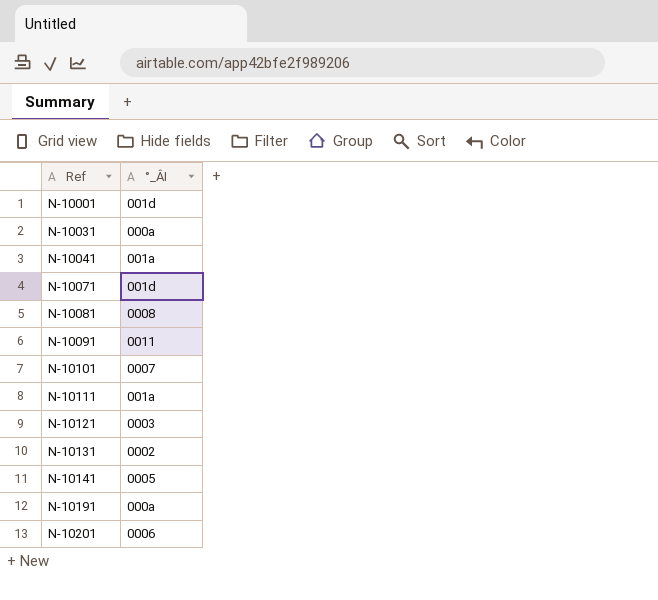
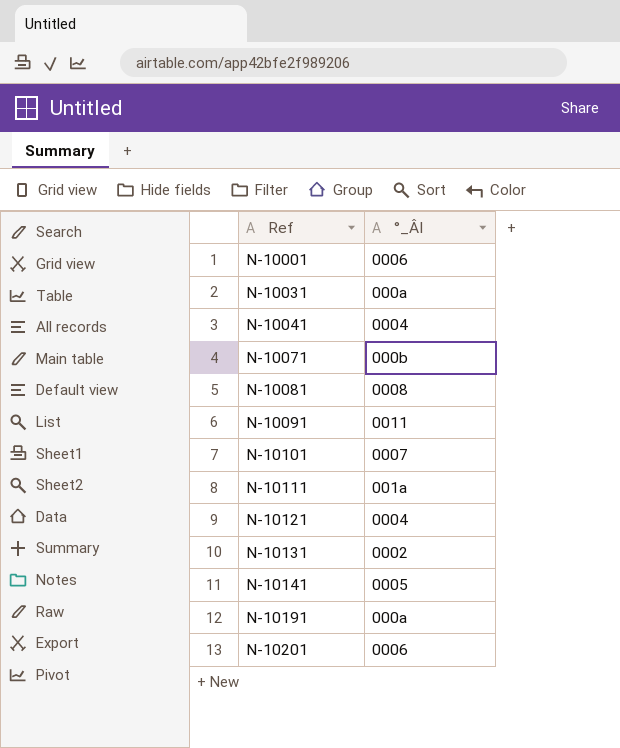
N-10001 | °_ÂI: 001d -> 0006
N-10041 | °_ÂI: 001a -> 0004
N-10071 | °_ÂI: 001d -> 000b
N-10121 | °_ÂI: 0003 -> 0004

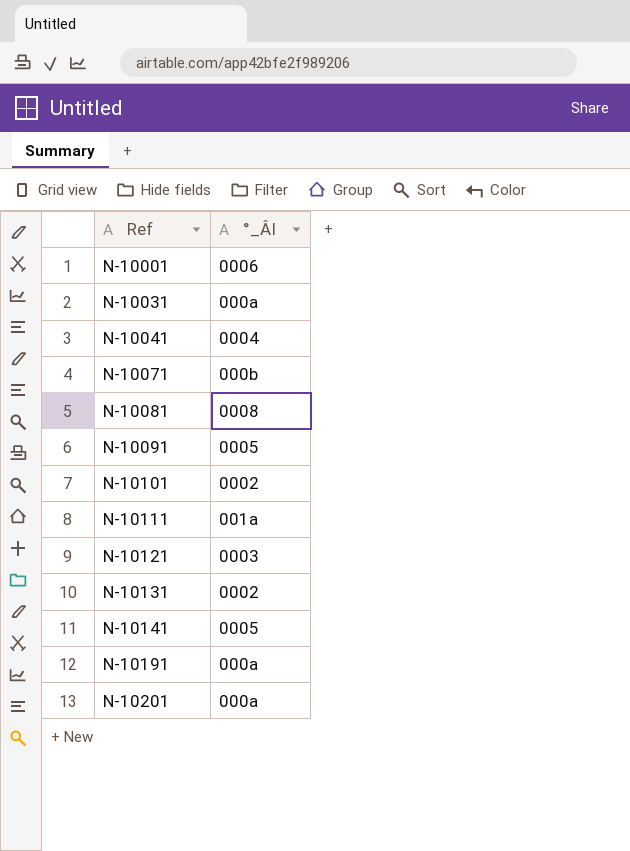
N-10091 | °_ÂI: 0011 -> 0005
N-10101 | °_ÂI: 0007 -> 0002
N-10121 | °_ÂI: 0004 -> 0003
N-10201 | °_ÂI: 0006 -> 000a

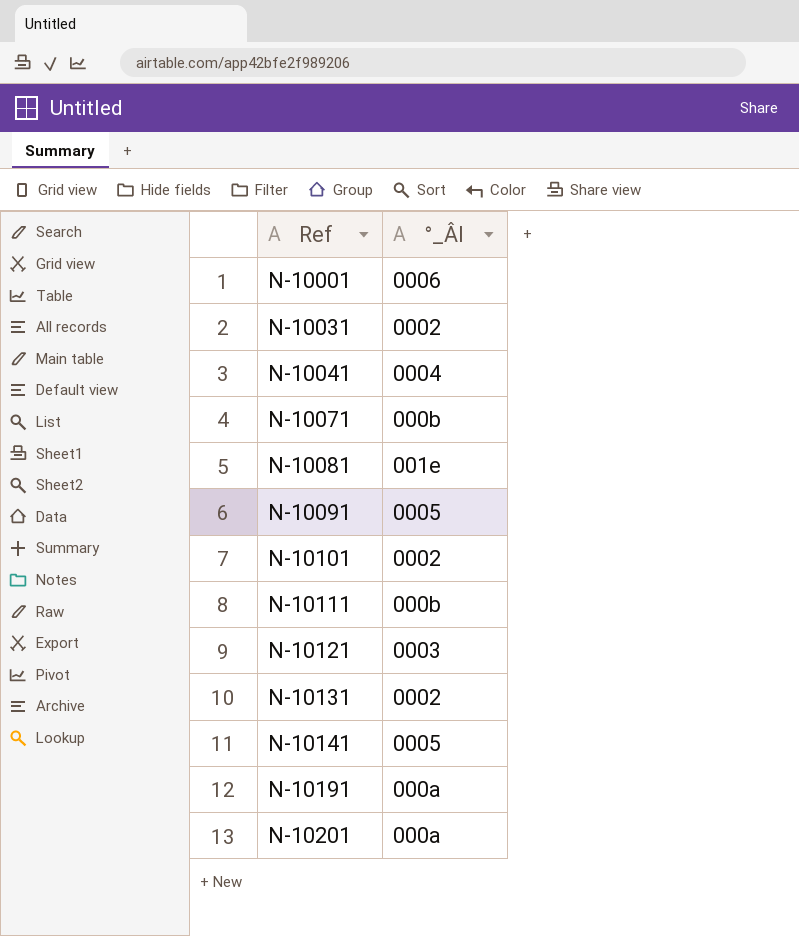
N-10031 | °_ÂI: 000a -> 0002
N-10081 | °_ÂI: 0008 -> 001e
N-10111 | °_ÂI: 001a -> 000b

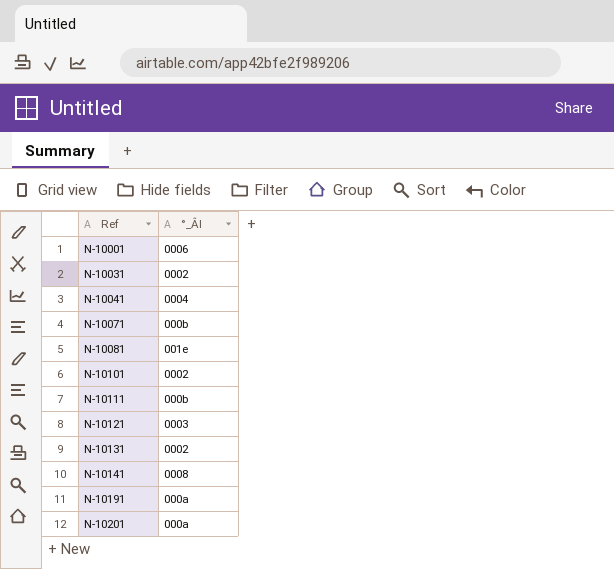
row N-10091: 0005 -> none
N-10141 | °_ÂI: 0005 -> 0008

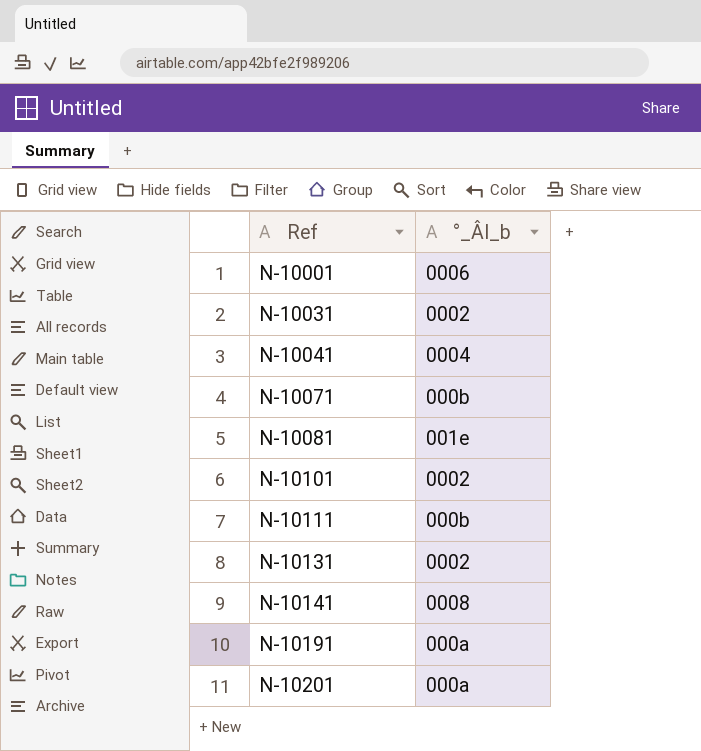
column name: °_ÂI -> °_ÂI_b
row N-10121: 0003 -> none

